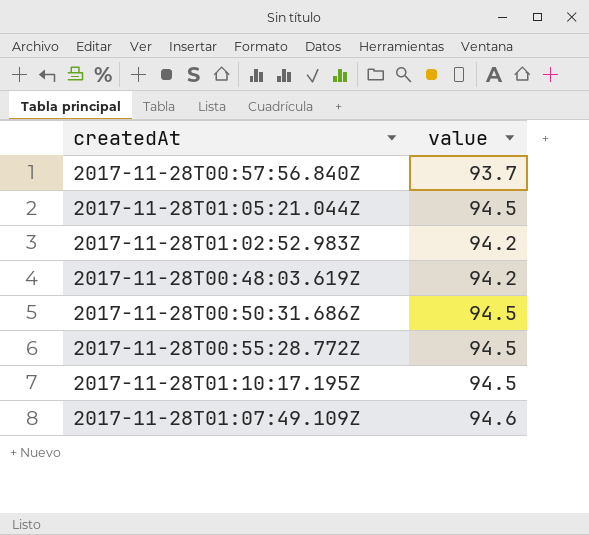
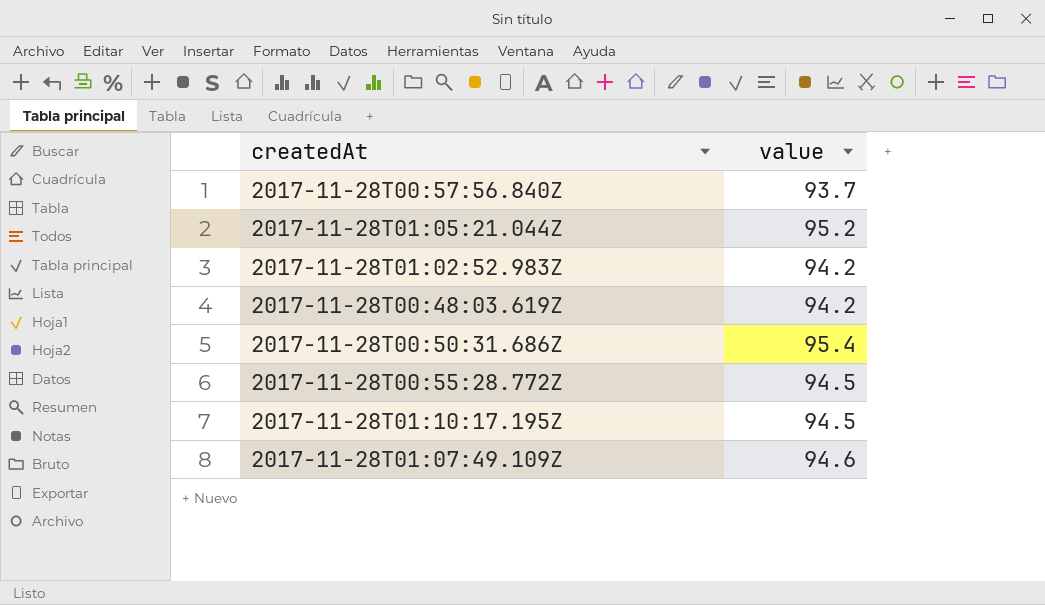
2017-11-28T01:05:21.044Z | value: 94.5 -> 95.2
2017-11-28T00:50:31.686Z | value: 94.5 -> 95.4

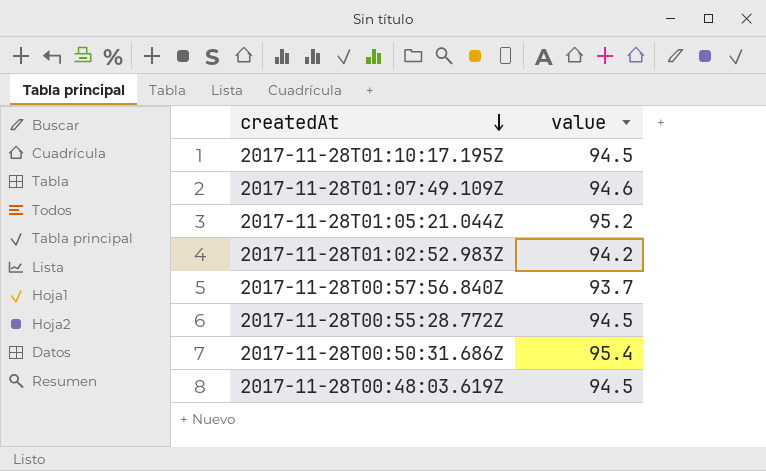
row order: none -> createdAt descending
2017-11-28T00:48:03.619Z | value: 94.2 -> 94.5

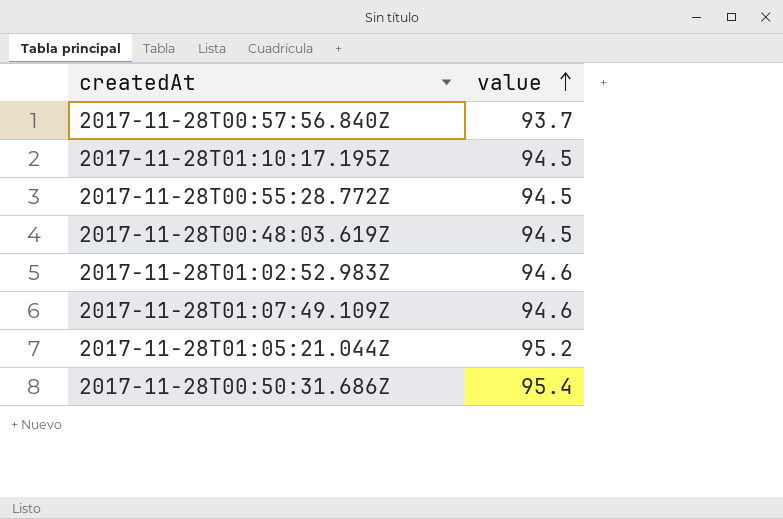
row order: createdAt descending -> value ascending
2017-11-28T01:02:52.983Z | value: 94.2 -> 94.6

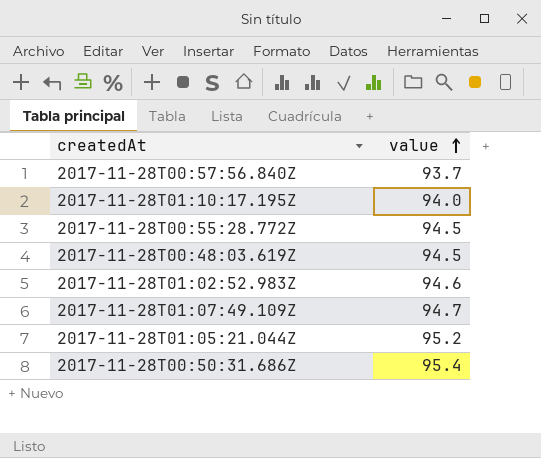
2017-11-28T01:10:17.195Z | value: 94.5 -> 94.0
2017-11-28T01:07:49.109Z | value: 94.6 -> 94.7

